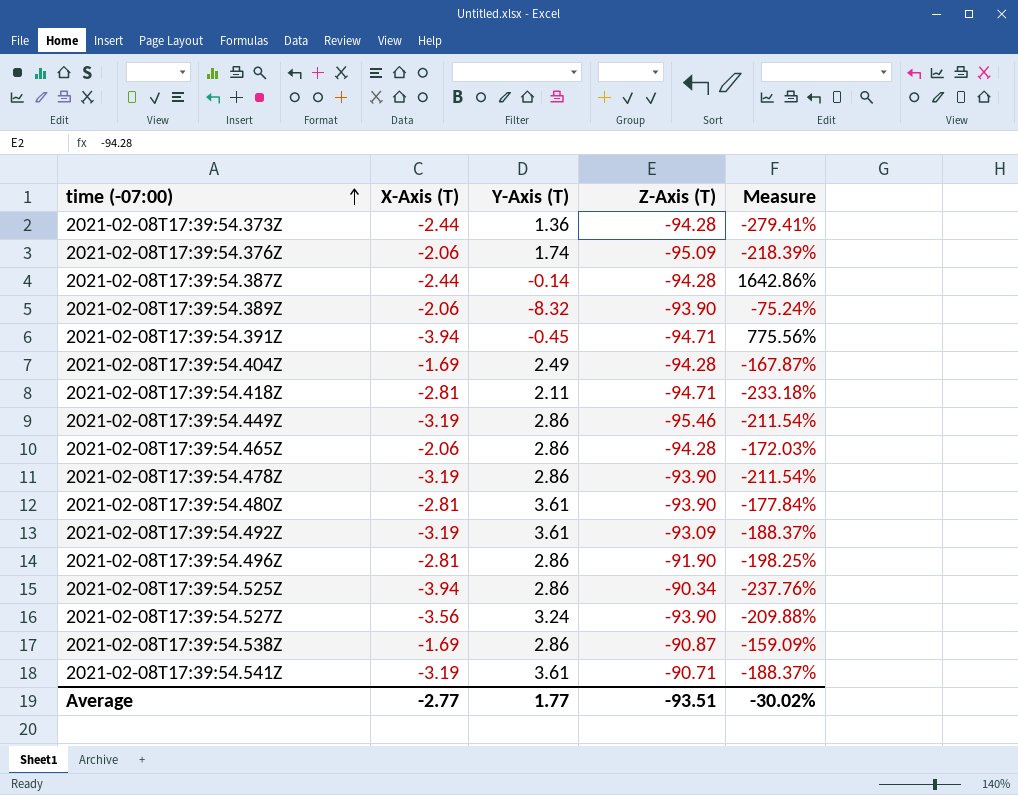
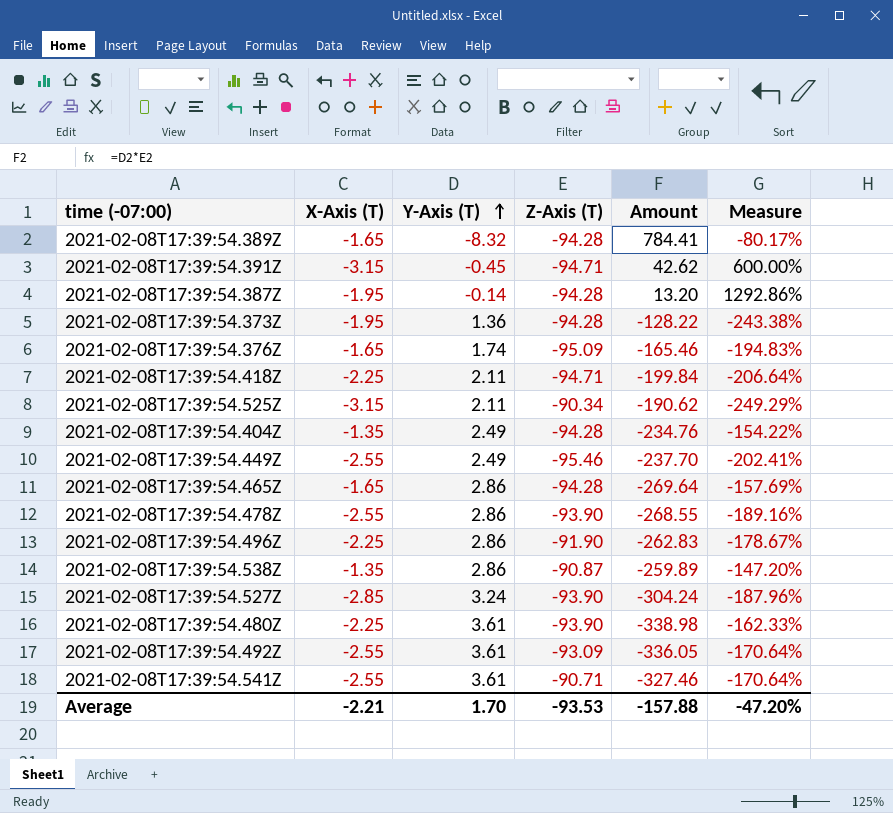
row order: time (-07:00) ascending -> Y-Axis (T) ascending
column Amount | formula: none -> [Y-Axis (T)] * [Z-Axis (T)]
2021-02-08T17:39:54.389Z | X-Axis (T): -2.06 -> -1.65
2021-02-08T17:39:54.389Z | Z-Axis (T): -93.90 -> -94.28
2021-02-08T17:39:54.389Z | Measure: -75.24% -> -80.17%
2021-02-08T17:39:54.391Z | X-Axis (T): -3.94 -> -3.15
2021-02-08T17:39:54.391Z | Measure: 775.56% -> 600.00%
2021-02-08T17:39:54.387Z | X-Axis (T): -2.44 -> -1.95
2021-02-08T17:39:54.387Z | Measure: 1642.86% -> 1292.86%
2021-02-08T17:39:54.373Z | X-Axis (T): -2.44 -> -1.95
2021-02-08T17:39:54.373Z | Measure: -279.41% -> -243.38%
2021-02-08T17:39:54.376Z | X-Axis (T): -2.06 -> -1.65
2021-02-08T17:39:54.376Z | Measure: -218.39% -> -194.83%
2021-02-08T17:39:54.418Z | X-Axis (T): -2.81 -> -2.25
2021-02-08T17:39:54.418Z | Measure: -233.18% -> -206.64%
2021-02-08T17:39:54.525Z | X-Axis (T): -3.94 -> -3.15
2021-02-08T17:39:54.525Z | Y-Axis (T): 2.86 -> 2.11
2021-02-08T17:39:54.525Z | Measure: -237.76% -> -249.29%
2021-02-08T17:39:54.404Z | X-Axis (T): -1.69 -> -1.35
2021-02-08T17:39:54.404Z | Measure: -167.87% -> -154.22%
2021-02-08T17:39:54.449Z | X-Axis (T): -3.19 -> -2.55
2021-02-08T17:39:54.449Z | Y-Axis (T): 2.86 -> 2.49
2021-02-08T17:39:54.449Z | Measure: -211.54% -> -202.41%
2021-02-08T17:39:54.465Z | X-Axis (T): -2.06 -> -1.65
2021-02-08T17:39:54.465Z | Measure: -172.03% -> -157.69%
2021-02-08T17:39:54.478Z | X-Axis (T): -3.19 -> -2.55
2021-02-08T17:39:54.478Z | Measure: -211.54% -> -189.16%
2021-02-08T17:39:54.496Z | X-Axis (T): -2.81 -> -2.25
2021-02-08T17:39:54.496Z | Measure: -198.25% -> -178.67%
2021-02-08T17:39:54.538Z | X-Axis (T): -1.69 -> -1.35
2021-02-08T17:39:54.538Z | Measure: -159.09% -> -147.20%
2021-02-08T17:39:54.527Z | X-Axis (T): -3.56 -> -2.85
2021-02-08T17:39:54.527Z | Measure: -209.88% -> -187.96%
2021-02-08T17:39:54.480Z | X-Axis (T): -2.81 -> -2.25
2021-02-08T17:39:54.480Z | Measure: -177.84% -> -162.33%
2021-02-08T17:39:54.492Z | X-Axis (T): -3.19 -> -2.55
2021-02-08T17:39:54.492Z | Measure: -188.37% -> -170.64%
2021-02-08T17:39:54.541Z | X-Axis (T): -3.19 -> -2.55
2021-02-08T17:39:54.541Z | Measure: -188.37% -> -170.64%
Average | X-Axis (T): -2.77 -> -2.21
Average | Y-Axis (T): 1.77 -> 1.70
Average | Z-Axis (T): -93.51 -> -93.53
Average | Measure: -30.02% -> -47.20%

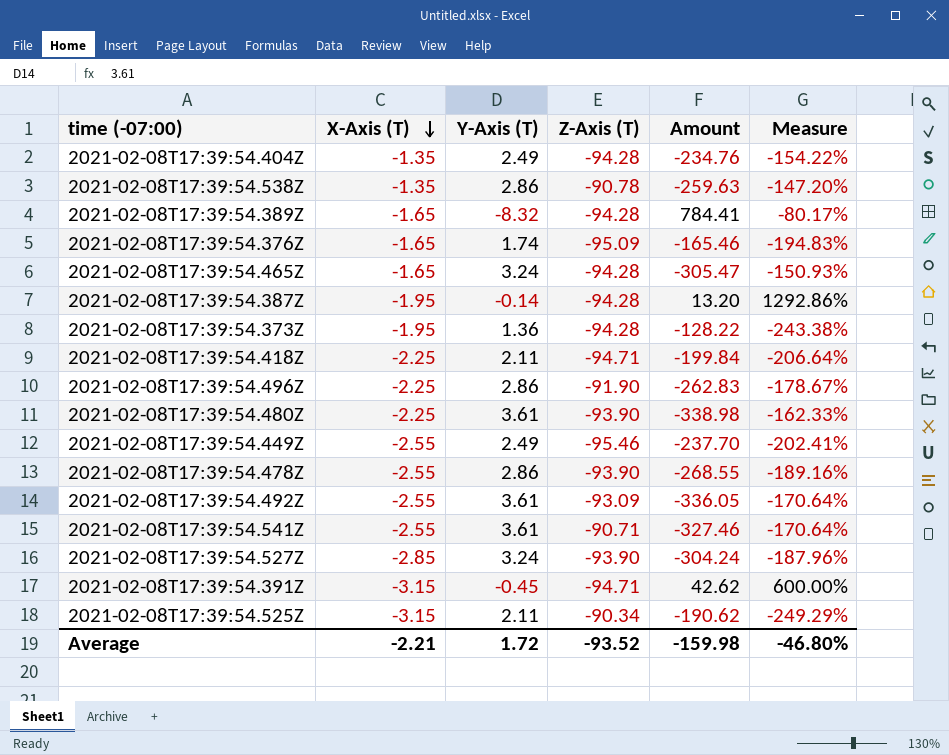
row order: Y-Axis (T) ascending -> X-Axis (T) descending
2021-02-08T17:39:54.538Z | Z-Axis (T): -90.87 -> -90.78
2021-02-08T17:39:54.538Z | Amount: -259.89 -> -259.63
2021-02-08T17:39:54.465Z | Y-Axis (T): 2.86 -> 3.24
2021-02-08T17:39:54.465Z | Amount: -269.64 -> -305.47
2021-02-08T17:39:54.465Z | Measure: -157.69% -> -150.93%
Average | Y-Axis (T): 1.70 -> 1.72
Average | Z-Axis (T): -93.53 -> -93.52
Average | Amount: -157.88 -> -159.98
Average | Measure: -47.20% -> -46.80%

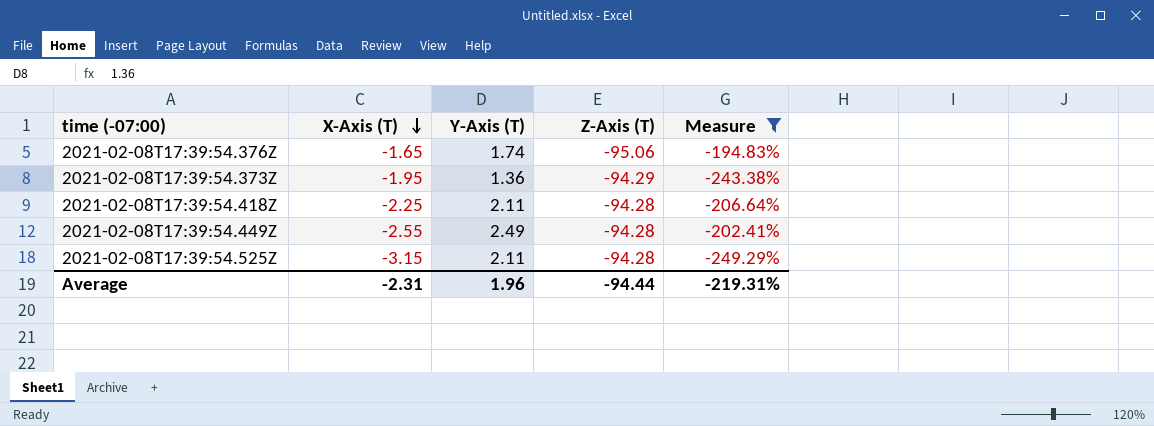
filter: none -> Measure <= -194.83%
column Amount | formula: [Y-Axis (T)] * [Z-Axis (T)] -> none
2021-02-08T17:39:54.376Z | Z-Axis (T): -95.09 -> -95.06
2021-02-08T17:39:54.373Z | Z-Axis (T): -94.28 -> -94.29
2021-02-08T17:39:54.418Z | Z-Axis (T): -94.71 -> -94.28
2021-02-08T17:39:54.449Z | Z-Axis (T): -95.46 -> -94.28
2021-02-08T17:39:54.525Z | Z-Axis (T): -90.34 -> -94.28
Average | X-Axis (T): -2.21 -> -2.31
Average | Y-Axis (T): 1.72 -> 1.96
Average | Z-Axis (T): -93.52 -> -94.44
Average | Measure: -46.80% -> -219.31%

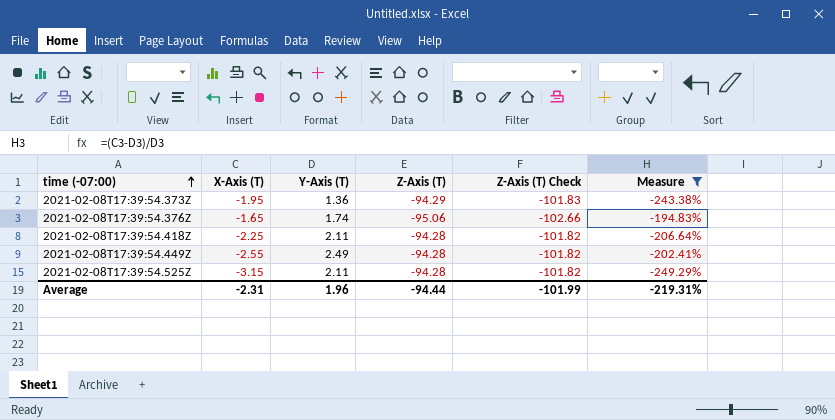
row order: X-Axis (T) descending -> time (-07:00) ascending
column Z-Axis (T) Check | formula: none -> [Z-Axis (T)] * 1.08

